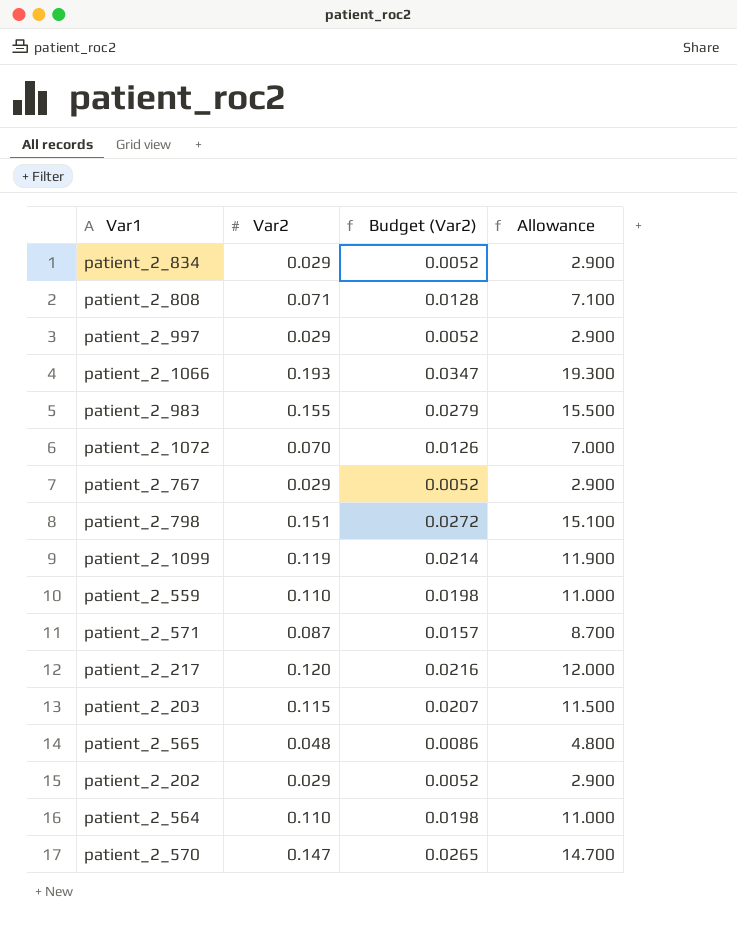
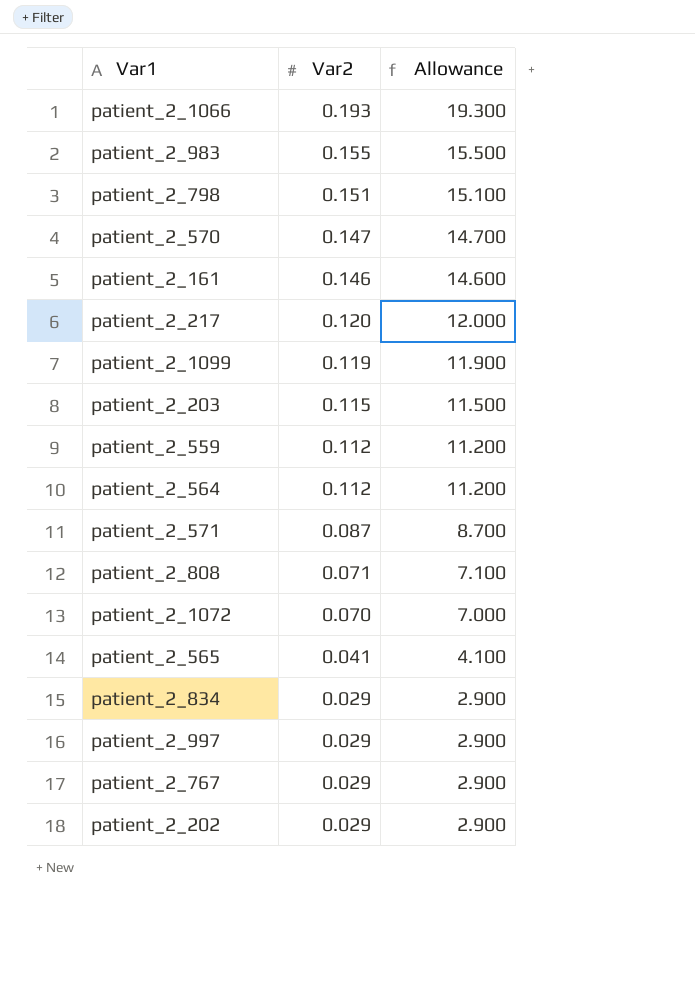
row order: none -> Var2 descending
column Budget (Var2) | formula: [Var2] * 0.18 -> none
row patient_2_161: none -> 0.146 | 14.600
patient_2_559 | Var2: 0.110 -> 0.112
patient_2_559 | Allowance: 11.000 -> 11.200
patient_2_564 | Var2: 0.110 -> 0.112
patient_2_564 | Allowance: 11.000 -> 11.200
patient_2_565 | Var2: 0.048 -> 0.041
patient_2_565 | Allowance: 4.800 -> 4.100

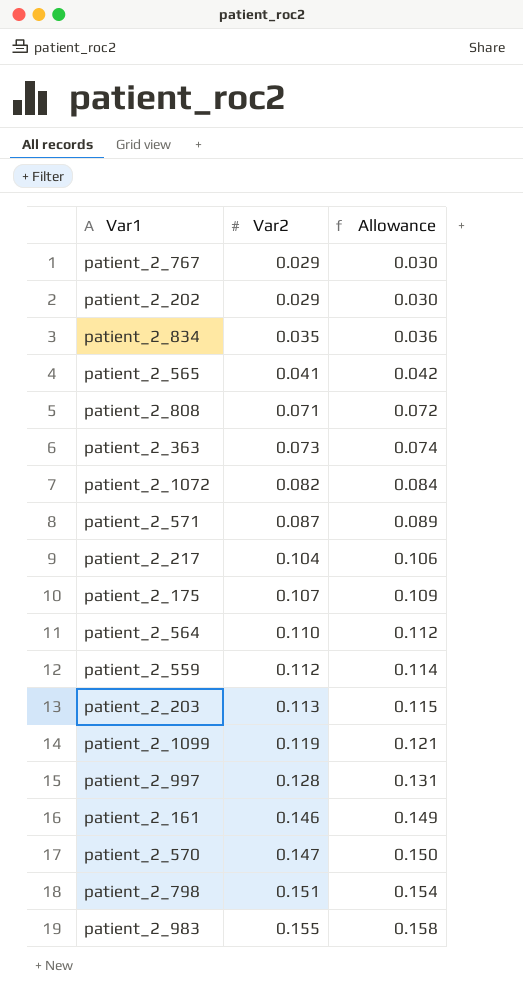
row order: Var2 descending -> Var2 ascending
column Allowance | formula: [Var2] * 100 -> [Var2] * 1.02
row patient_2_1066: 0.193 | 19.300 -> none
patient_2_834 | Var2: 0.029 -> 0.035
row patient_2_363: none -> 0.073 | 0.074
patient_2_1072 | Var2: 0.070 -> 0.082
patient_2_217 | Var2: 0.120 -> 0.104
row patient_2_175: none -> 0.107 | 0.109
patient_2_564 | Var2: 0.112 -> 0.110
patient_2_203 | Var2: 0.115 -> 0.113
patient_2_997 | Var2: 0.029 -> 0.128

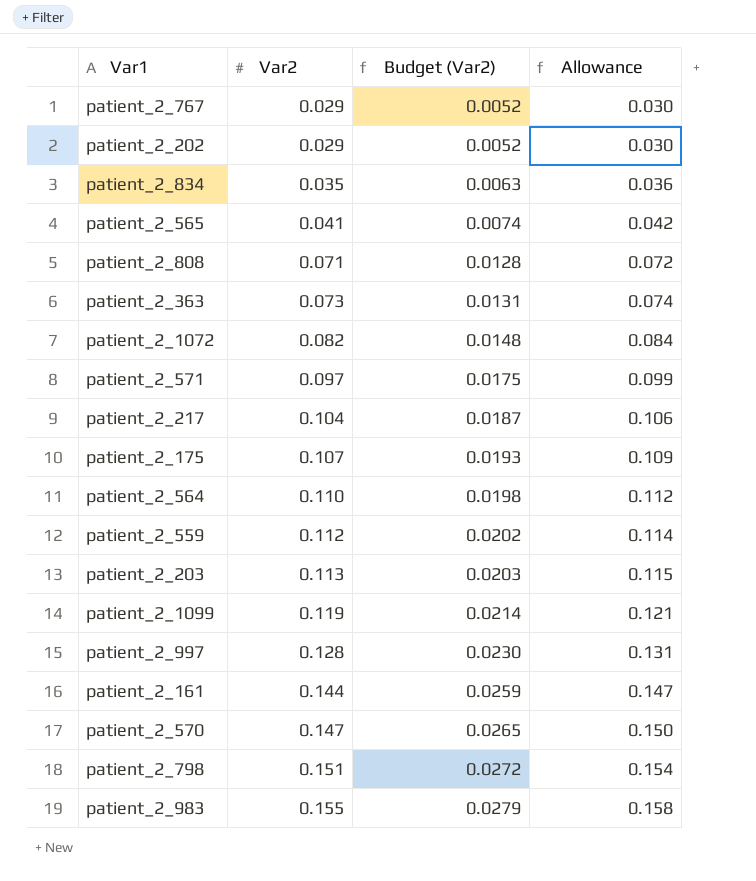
column Budget (Var2) | formula: none -> [Var2] * 0.18
patient_2_571 | Var2: 0.087 -> 0.097
patient_2_571 | Allowance: 0.089 -> 0.099
patient_2_161 | Var2: 0.146 -> 0.144
patient_2_161 | Allowance: 0.149 -> 0.147

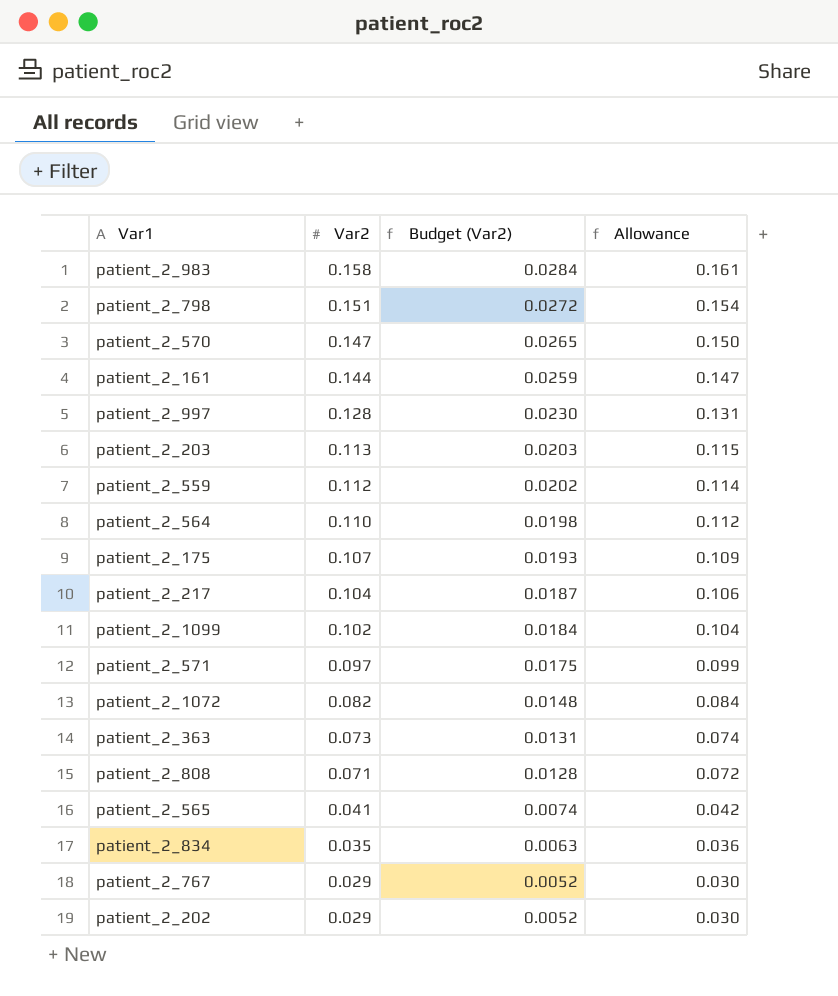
row order: Var2 ascending -> Var2 descending
patient_2_983 | Var2: 0.155 -> 0.158
patient_2_983 | Budget (Var2): 0.0279 -> 0.0284
patient_2_983 | Allowance: 0.158 -> 0.161
patient_2_1099 | Var2: 0.119 -> 0.102
patient_2_1099 | Budget (Var2): 0.0214 -> 0.0184
patient_2_1099 | Allowance: 0.121 -> 0.104

